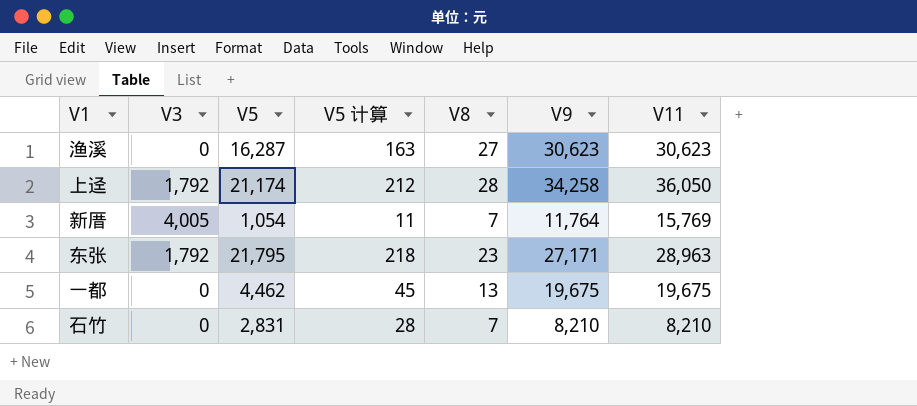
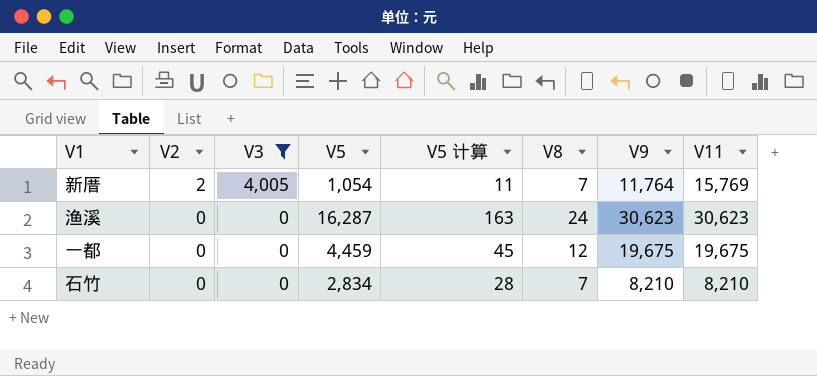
filter: none -> V3 != 1,792
row order: none -> V2 descending
column V2 | position: none -> 2
渔溪 | V8: 27 -> 24
一都 | V5: 4,462 -> 4,459
一都 | V8: 13 -> 12
石竹 | V5: 2,831 -> 2,834

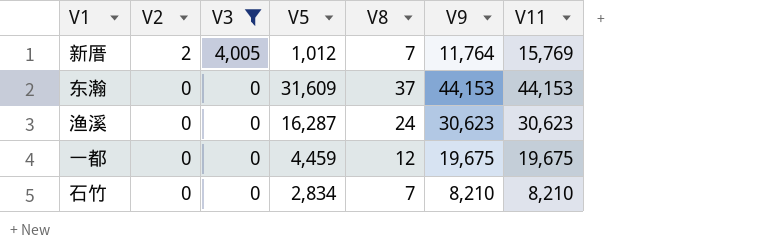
column V5 计算 | formula: [V5] * 0.01 -> none
新厝 | V5: 1,054 -> 1,012
row 东瀚: none -> 0 | 0 | 31,609 | 37 | 44,153 | 44,153

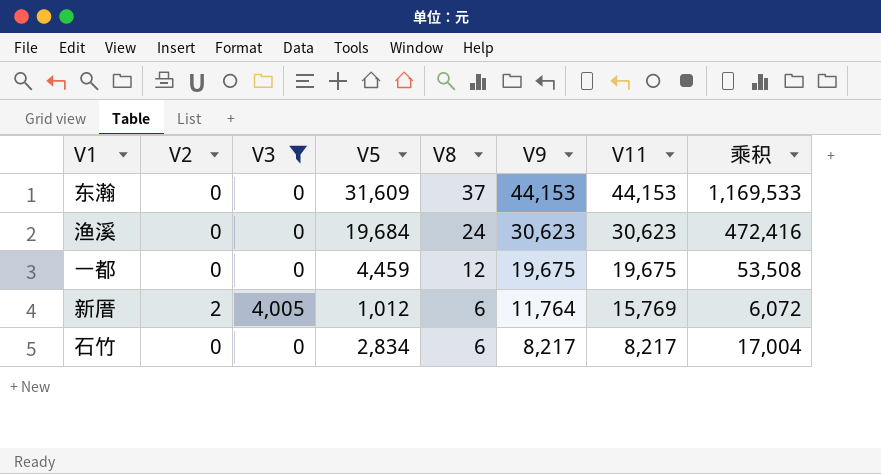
row order: V2 descending -> V8 descending
column 乘积 | formula: none -> [V5] * [V8]
渔溪 | V5: 16,287 -> 19,684
新厝 | V8: 7 -> 6
石竹 | V8: 7 -> 6
石竹 | V9: 8,210 -> 8,217
石竹 | V11: 8,210 -> 8,217

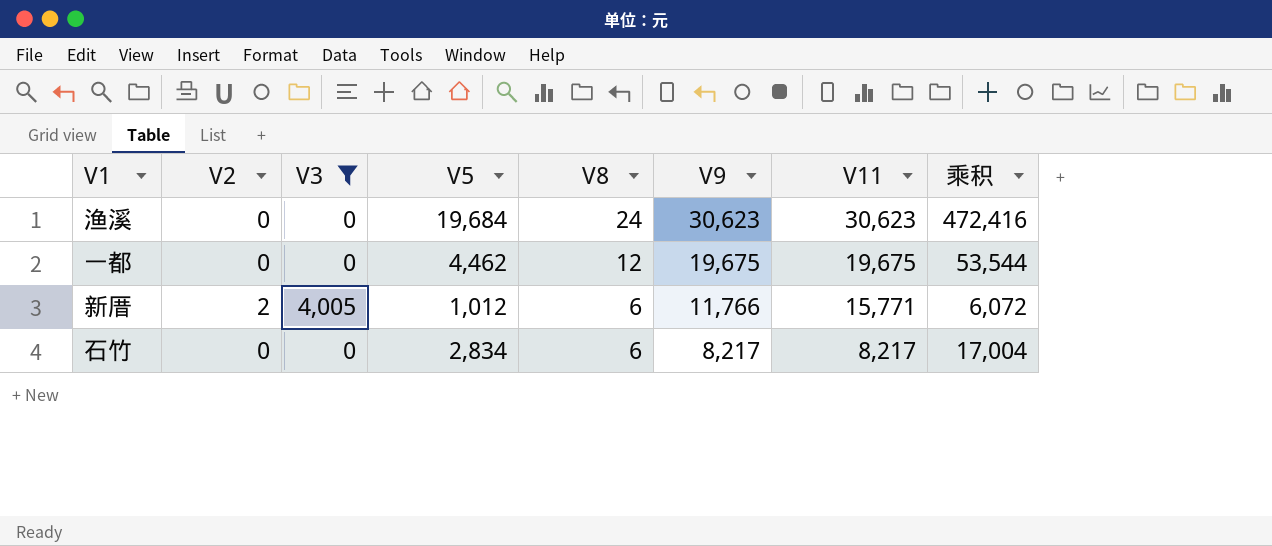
row 东瀚: 0 | 0 | 31,609 | 37 | 44,153 | 44,153 | 1,169,533 -> none
一都 | V5: 4,459 -> 4,462
一都 | 乘积: 53,508 -> 53,544
新厝 | V9: 11,764 -> 11,766
新厝 | V11: 15,769 -> 15,771

